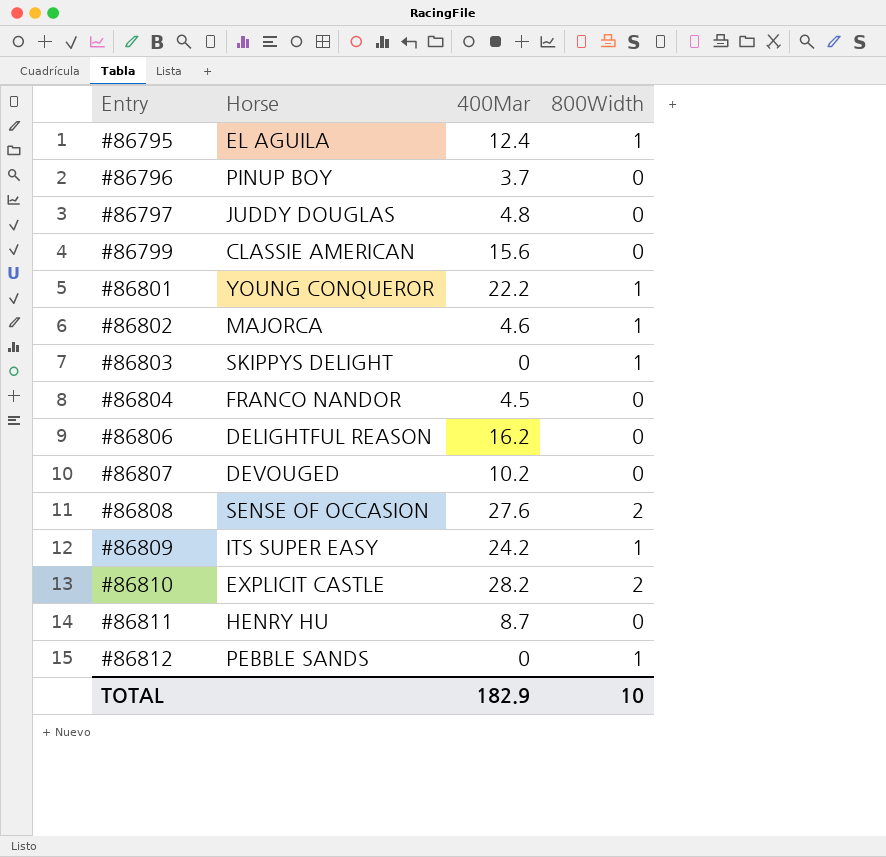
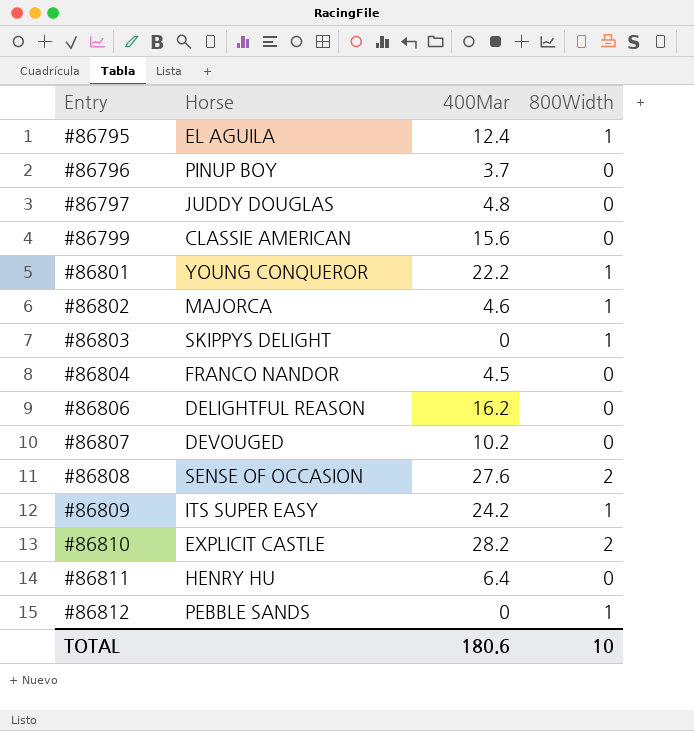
#86811 | 400Mar: 8.7 -> 6.4
TOTAL | 400Mar: 182.9 -> 180.6

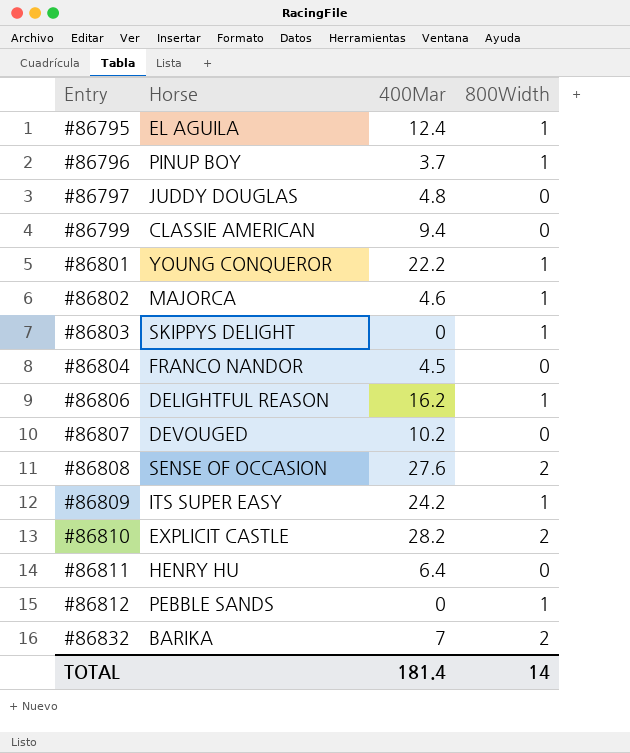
#86796 | 800Width: 0 -> 1
#86799 | 400Mar: 15.6 -> 9.4
#86806 | 800Width: 0 -> 1
row #86832: none -> BARIKA | 7 | 2
TOTAL | 400Mar: 180.6 -> 181.4
TOTAL | 800Width: 10 -> 14

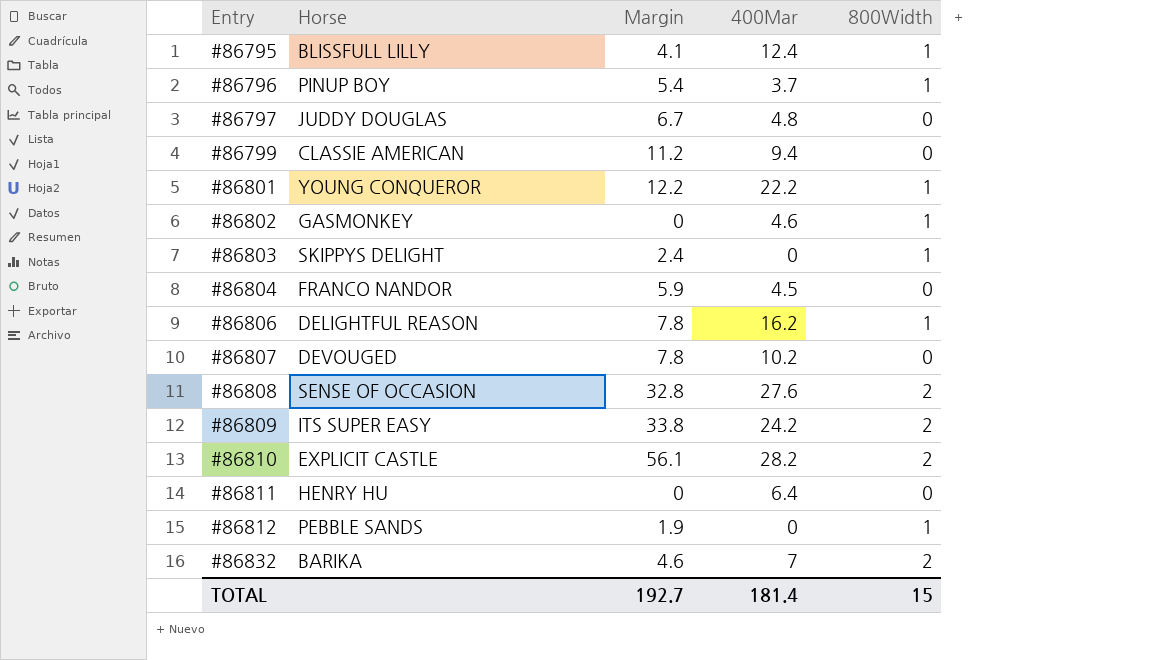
column Margin | position: none -> 3
#86795 | Horse: EL AGUILA -> BLISSFULL LILLY
#86802 | Horse: MAJORCA -> GASMONKEY
#86809 | 800Width: 1 -> 2
TOTAL | 800Width: 14 -> 15

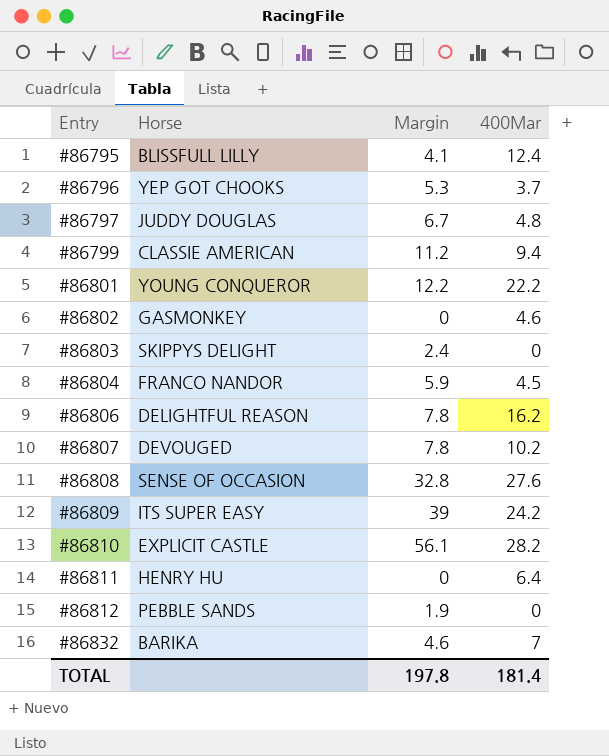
column 800Width | position: 5 -> none
#86796 | Horse: PINUP BOY -> YEP GOT CHOOKS
#86796 | Margin: 5.4 -> 5.3
#86809 | Margin: 33.8 -> 39
TOTAL | Margin: 192.7 -> 197.8

